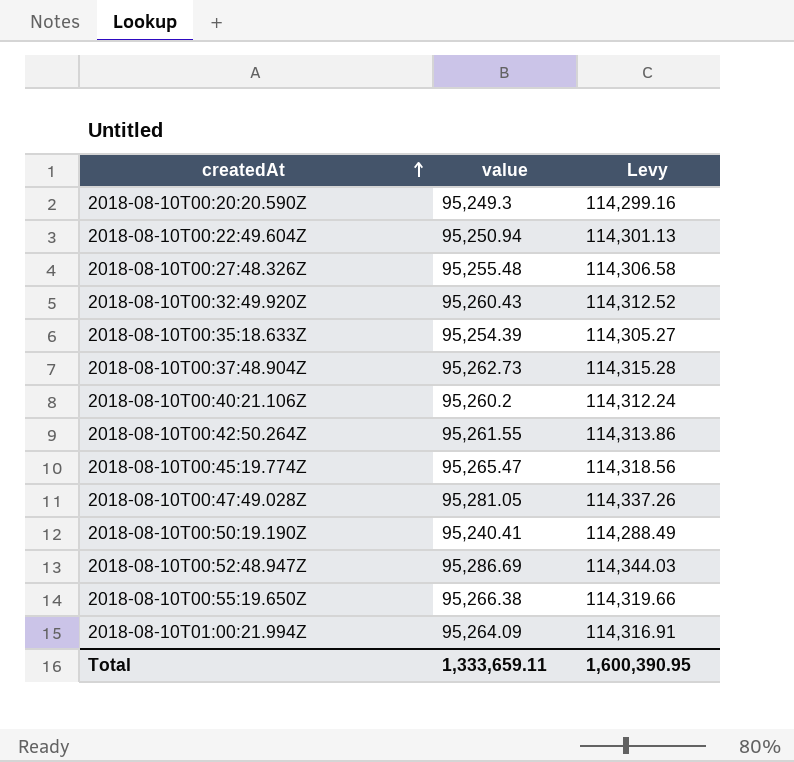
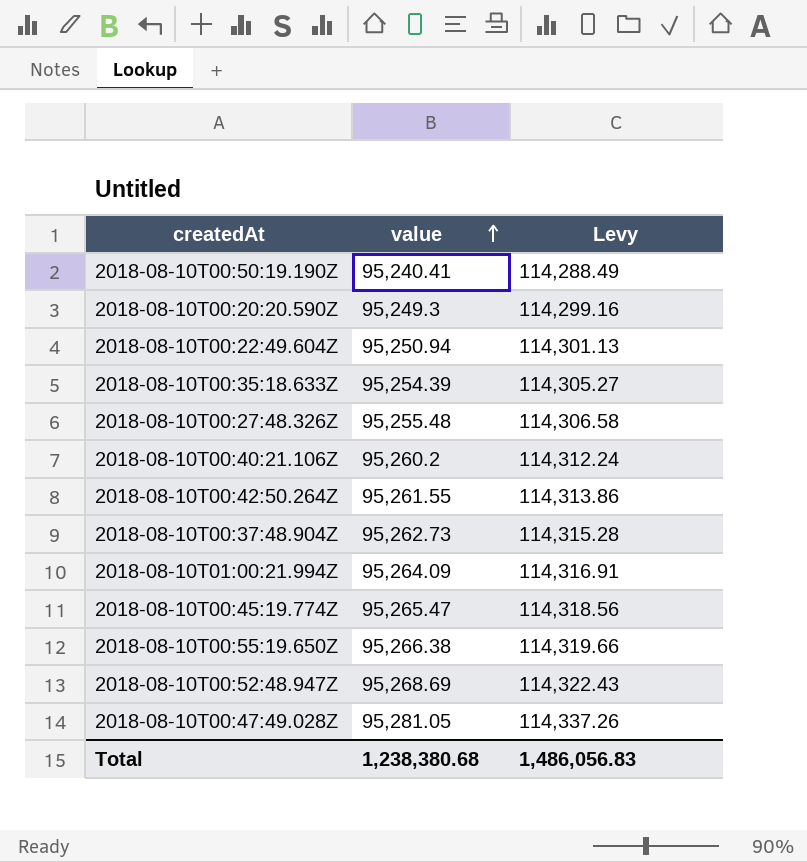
row order: createdAt ascending -> value ascending
row 2018-08-10T00:32:49.920Z: 95,260.43 | 114,312.52 -> none
2018-08-10T00:52:48.947Z | value: 95,286.69 -> 95,268.69
2018-08-10T00:52:48.947Z | Levy: 114,344.03 -> 114,322.43
Total | value: 1,333,659.11 -> 1,238,380.68
Total | Levy: 1,600,390.95 -> 1,486,056.83

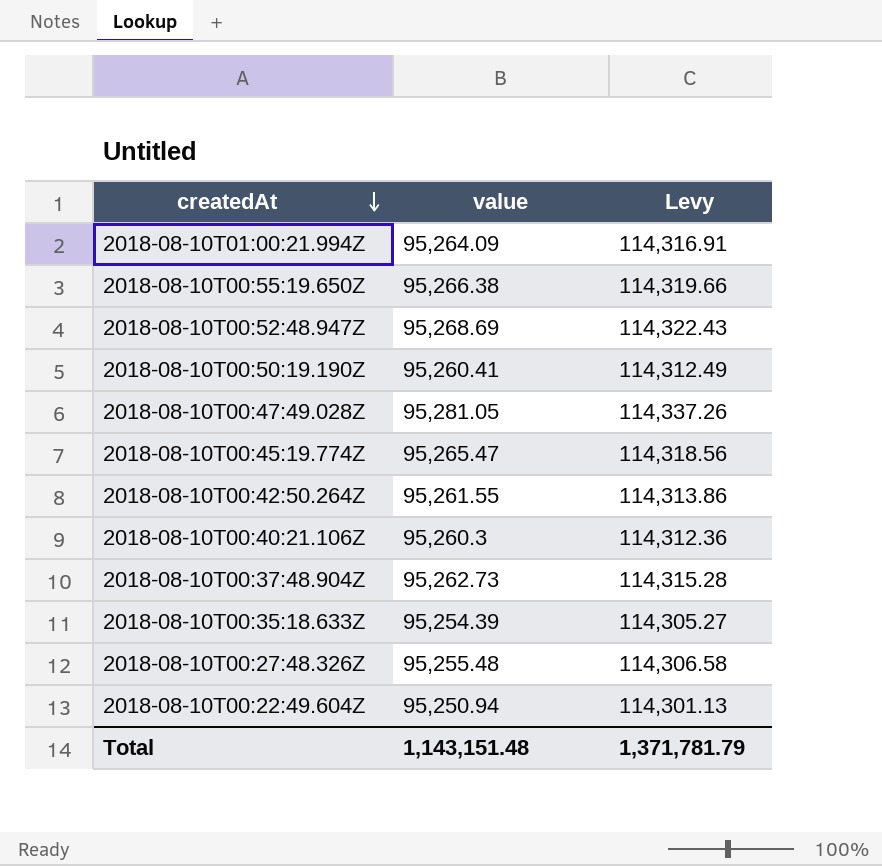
row order: value ascending -> createdAt descending
row 2018-08-10T00:20:20.590Z: 95,249.3 | 114,299.16 -> none
2018-08-10T00:50:19.190Z | value: 95,240.41 -> 95,260.41
2018-08-10T00:50:19.190Z | Levy: 114,288.49 -> 114,312.49
2018-08-10T00:40:21.106Z | value: 95,260.2 -> 95,260.3
2018-08-10T00:40:21.106Z | Levy: 114,312.24 -> 114,312.36
Total | value: 1,238,380.68 -> 1,143,151.48
Total | Levy: 1,486,056.83 -> 1,371,781.79

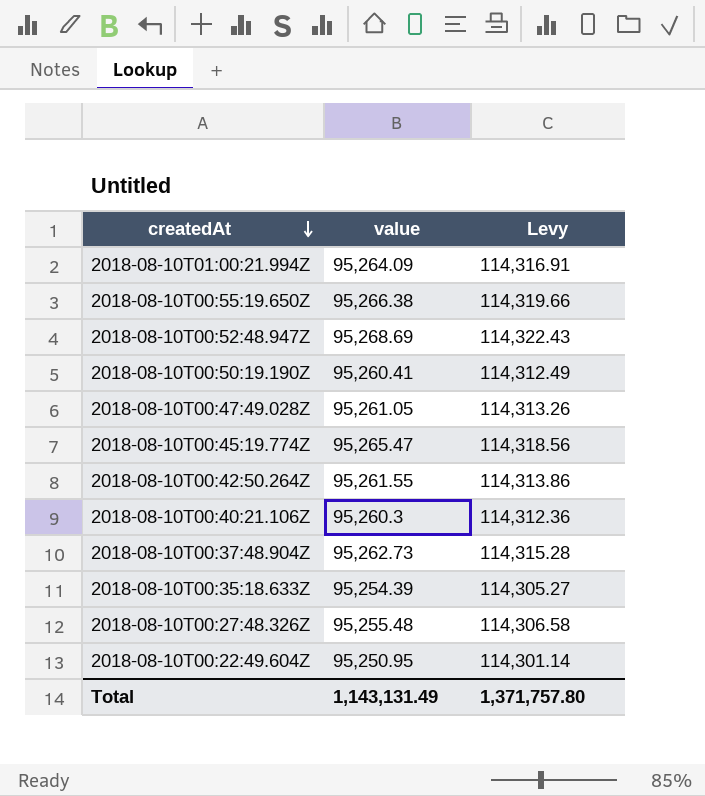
2018-08-10T00:47:49.028Z | value: 95,281.05 -> 95,261.05
2018-08-10T00:47:49.028Z | Levy: 114,337.26 -> 114,313.26
2018-08-10T00:22:49.604Z | value: 95,250.94 -> 95,250.95
2018-08-10T00:22:49.604Z | Levy: 114,301.13 -> 114,301.14
Total | value: 1,143,151.48 -> 1,143,131.49
Total | Levy: 1,371,781.79 -> 1,371,757.80

